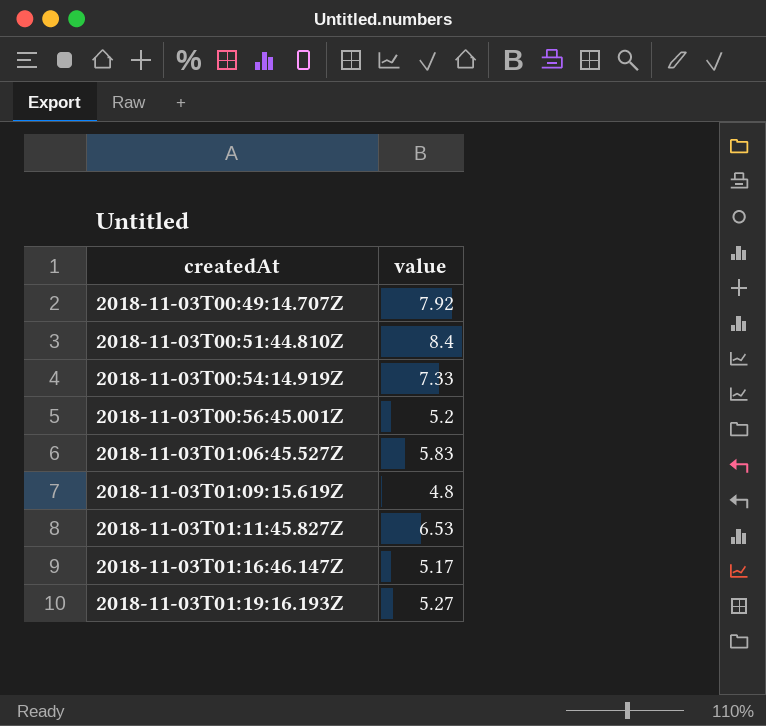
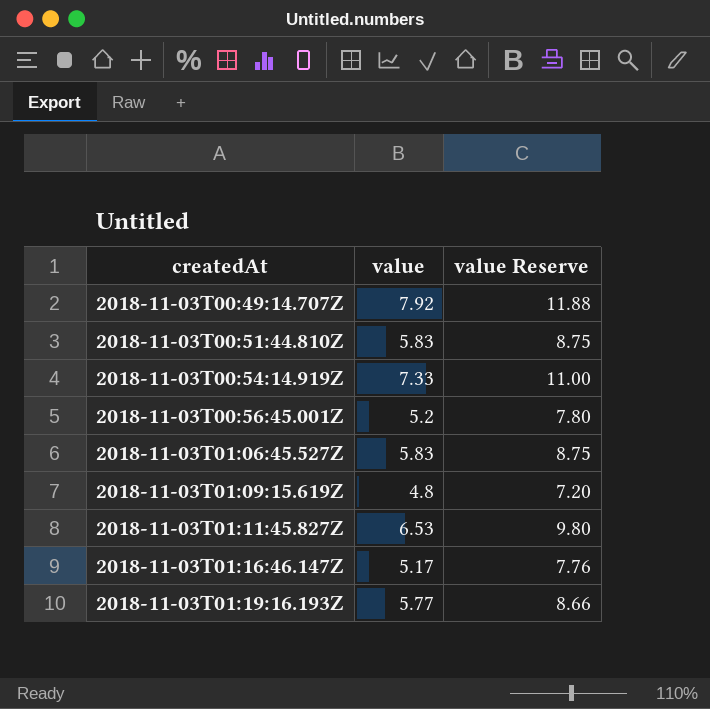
column value Reserve | formula: none -> [value] * 1.5
2018-11-03T00:51:44.810Z | value: 8.4 -> 5.83
2018-11-03T01:19:16.193Z | value: 5.27 -> 5.77

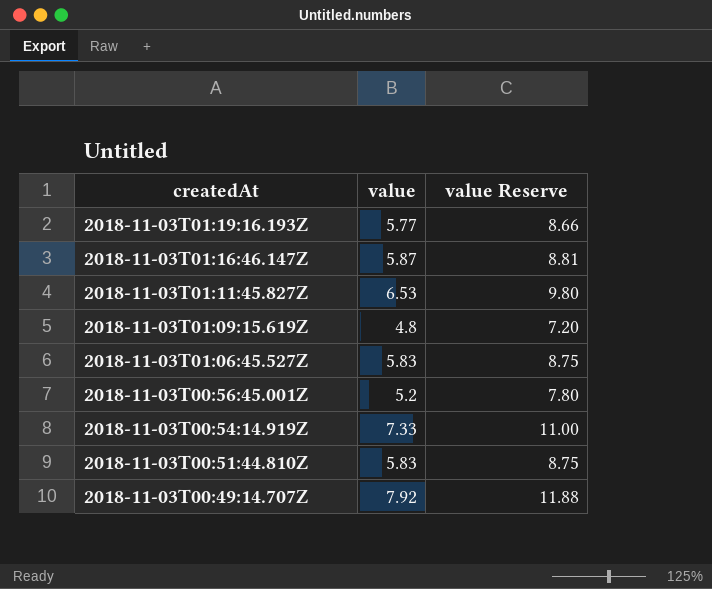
row order: createdAt ascending -> createdAt descending
2018-11-03T01:16:46.147Z | value: 5.17 -> 5.87
2018-11-03T01:16:46.147Z | value Reserve: 7.76 -> 8.81

